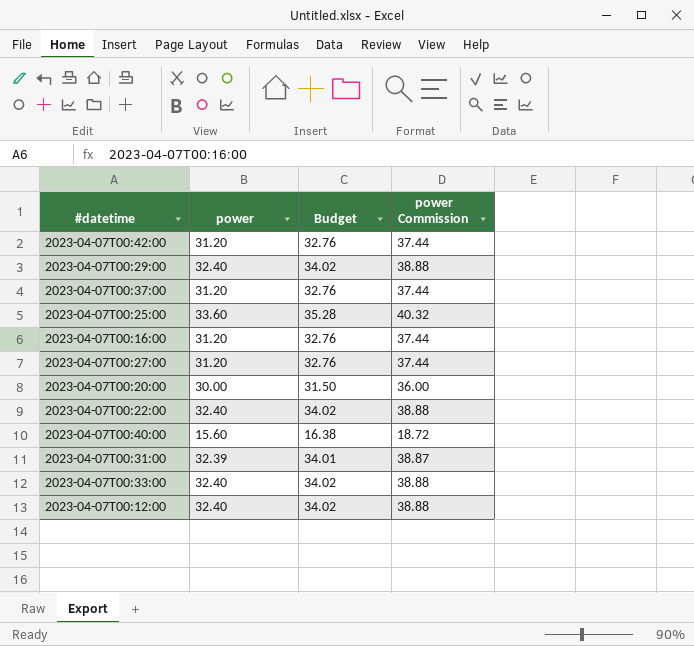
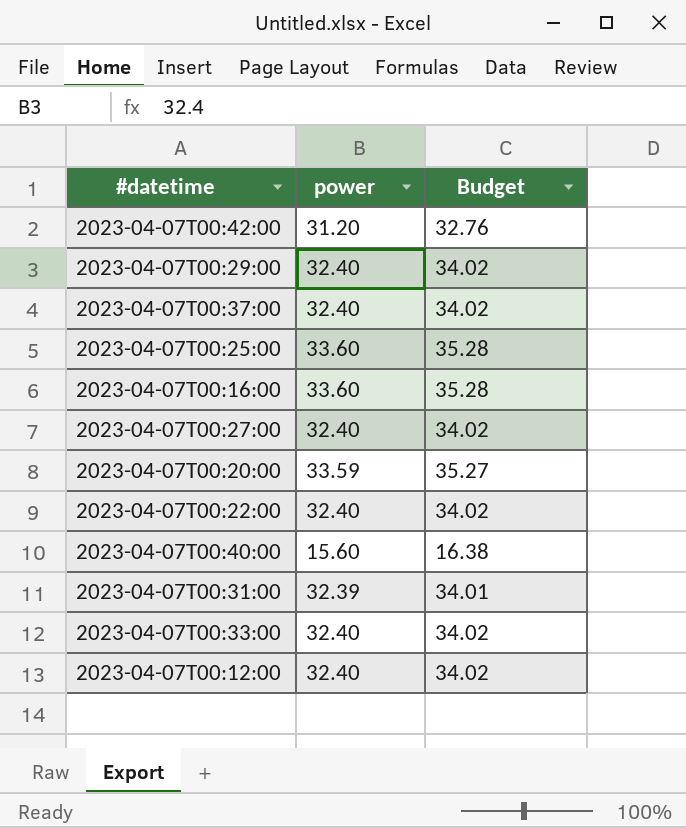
column power Commission | formula: [power] * 1.2 -> none
2023-04-07T00:37:00 | power: 31.20 -> 32.40
2023-04-07T00:37:00 | Budget: 32.76 -> 34.02
2023-04-07T00:16:00 | power: 31.20 -> 33.60
2023-04-07T00:16:00 | Budget: 32.76 -> 35.28
2023-04-07T00:27:00 | power: 31.20 -> 32.40
2023-04-07T00:27:00 | Budget: 32.76 -> 34.02
2023-04-07T00:20:00 | power: 30.00 -> 33.59
2023-04-07T00:20:00 | Budget: 31.50 -> 35.27

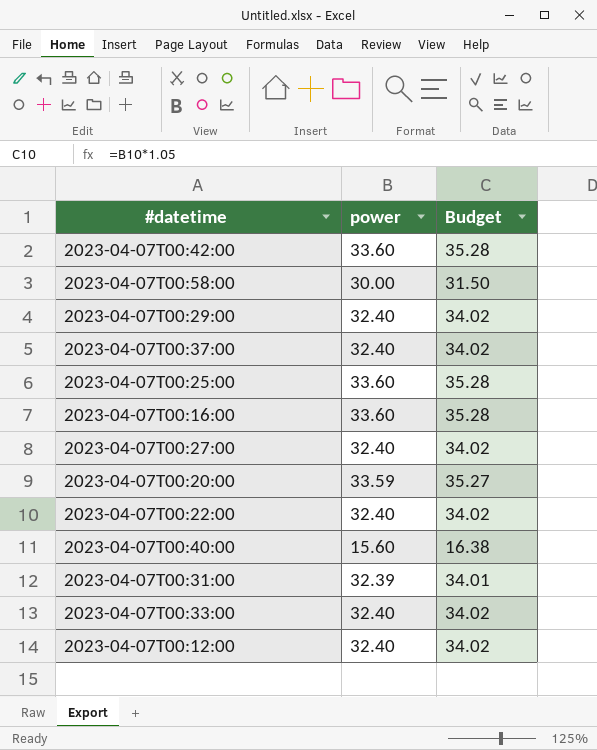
2023-04-07T00:42:00 | power: 31.20 -> 33.60
2023-04-07T00:42:00 | Budget: 32.76 -> 35.28
row 2023-04-07T00:58:00: none -> 30.00 | 31.50

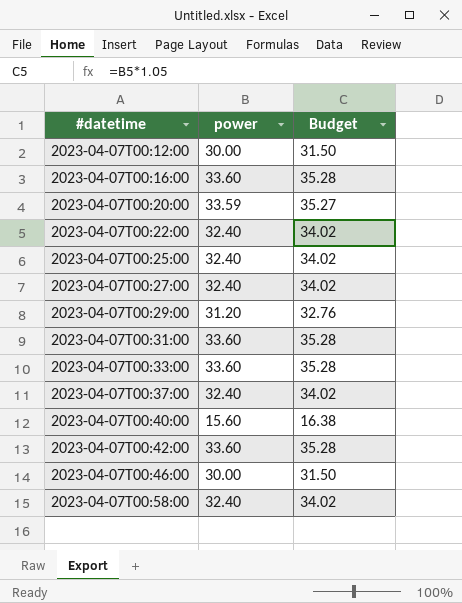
row order: none -> #datetime ascending
2023-04-07T00:12:00 | power: 32.40 -> 30.00
2023-04-07T00:12:00 | Budget: 34.02 -> 31.50
2023-04-07T00:25:00 | power: 33.60 -> 32.40
2023-04-07T00:25:00 | Budget: 35.28 -> 34.02
2023-04-07T00:29:00 | power: 32.40 -> 31.20
2023-04-07T00:29:00 | Budget: 34.02 -> 32.76
2023-04-07T00:31:00 | power: 32.39 -> 33.60
2023-04-07T00:31:00 | Budget: 34.01 -> 35.28
2023-04-07T00:33:00 | power: 32.40 -> 33.60
2023-04-07T00:33:00 | Budget: 34.02 -> 35.28
row 2023-04-07T00:46:00: none -> 30.00 | 31.50
2023-04-07T00:58:00 | power: 30.00 -> 32.40
2023-04-07T00:58:00 | Budget: 31.50 -> 34.02

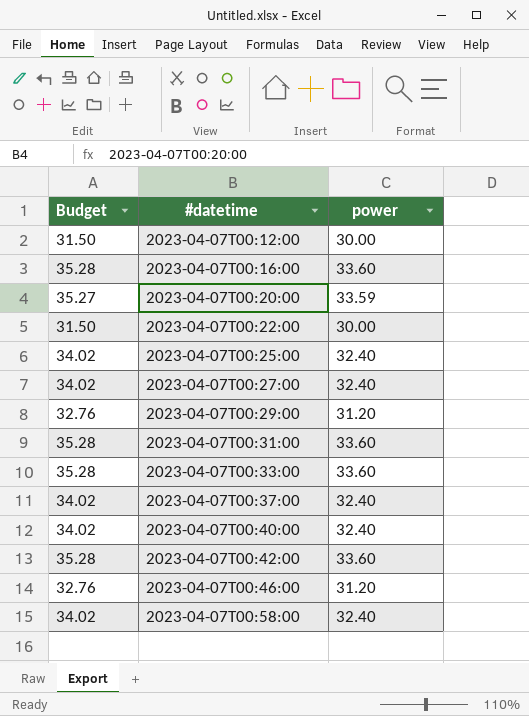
column Budget | position: 3 -> 1
2023-04-07T00:22:00 | Budget: 34.02 -> 31.50
2023-04-07T00:22:00 | power: 32.40 -> 30.00
2023-04-07T00:40:00 | Budget: 16.38 -> 34.02
2023-04-07T00:40:00 | power: 15.60 -> 32.40
2023-04-07T00:46:00 | Budget: 31.50 -> 32.76
2023-04-07T00:46:00 | power: 30.00 -> 31.20

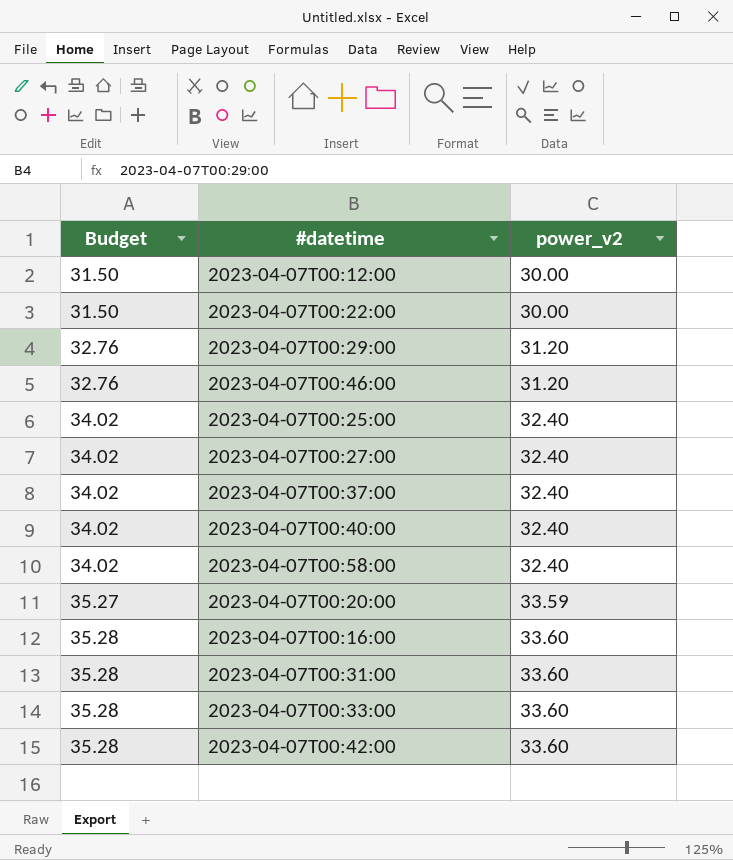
row order: #datetime ascending -> Budget ascending
column name: power -> power_v2

